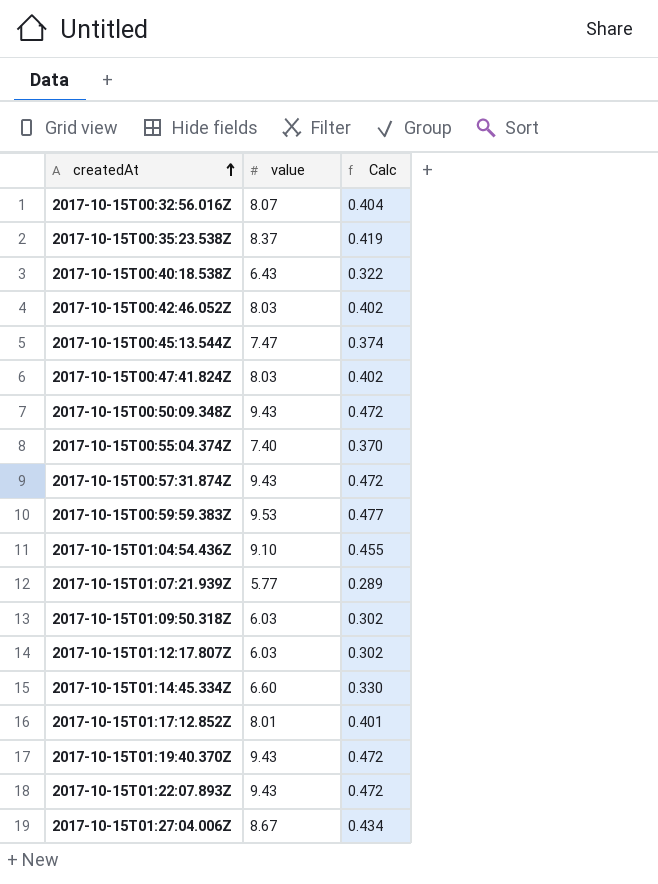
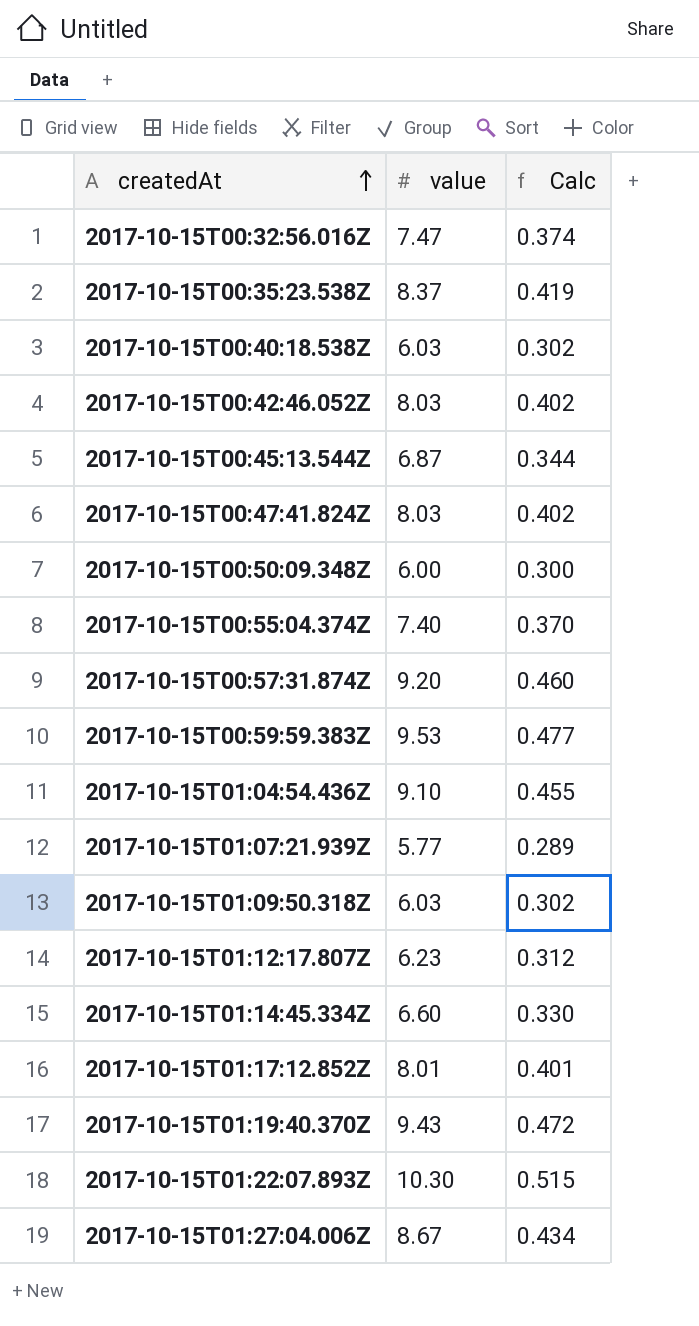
2017-10-15T00:32:56.016Z | value: 8.07 -> 7.47
2017-10-15T00:32:56.016Z | Calc: 0.404 -> 0.374
2017-10-15T00:40:18.538Z | value: 6.43 -> 6.03
2017-10-15T00:40:18.538Z | Calc: 0.322 -> 0.302
2017-10-15T00:45:13.544Z | value: 7.47 -> 6.87
2017-10-15T00:45:13.544Z | Calc: 0.374 -> 0.344
2017-10-15T00:50:09.348Z | value: 9.43 -> 6.00
2017-10-15T00:50:09.348Z | Calc: 0.472 -> 0.300
2017-10-15T00:57:31.874Z | value: 9.43 -> 9.20
2017-10-15T00:57:31.874Z | Calc: 0.472 -> 0.460
2017-10-15T01:12:17.807Z | value: 6.03 -> 6.23
2017-10-15T01:12:17.807Z | Calc: 0.302 -> 0.312
2017-10-15T01:22:07.893Z | value: 9.43 -> 10.30
2017-10-15T01:22:07.893Z | Calc: 0.472 -> 0.515

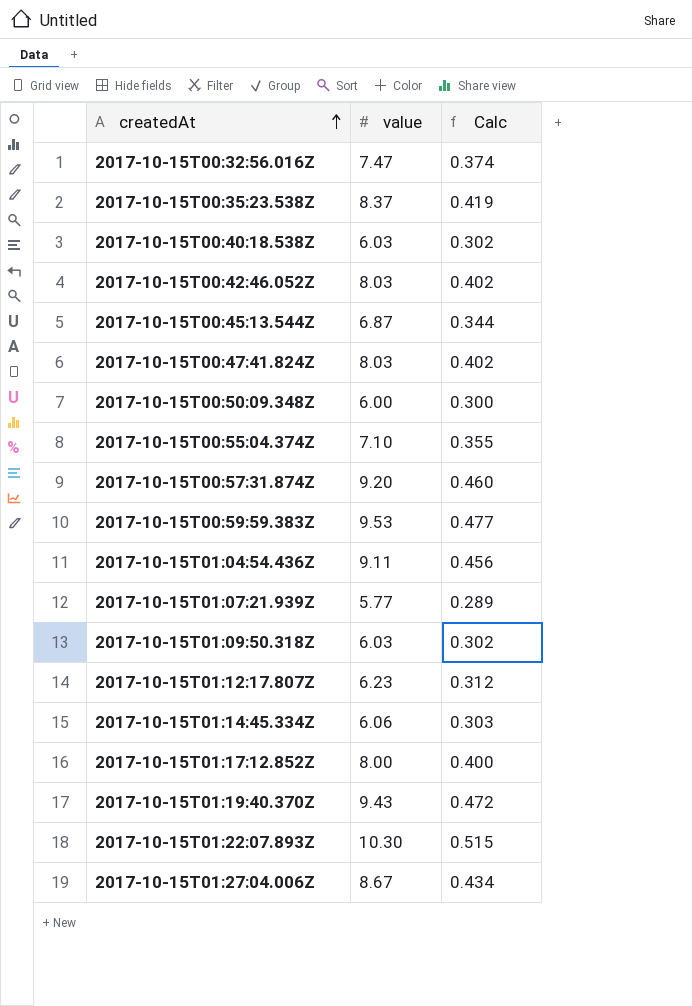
2017-10-15T00:55:04.374Z | value: 7.40 -> 7.10
2017-10-15T00:55:04.374Z | Calc: 0.370 -> 0.355
2017-10-15T01:04:54.436Z | value: 9.10 -> 9.11
2017-10-15T01:04:54.436Z | Calc: 0.455 -> 0.456
2017-10-15T01:14:45.334Z | value: 6.60 -> 6.06
2017-10-15T01:14:45.334Z | Calc: 0.330 -> 0.303
2017-10-15T01:17:12.852Z | value: 8.01 -> 8.00
2017-10-15T01:17:12.852Z | Calc: 0.401 -> 0.400

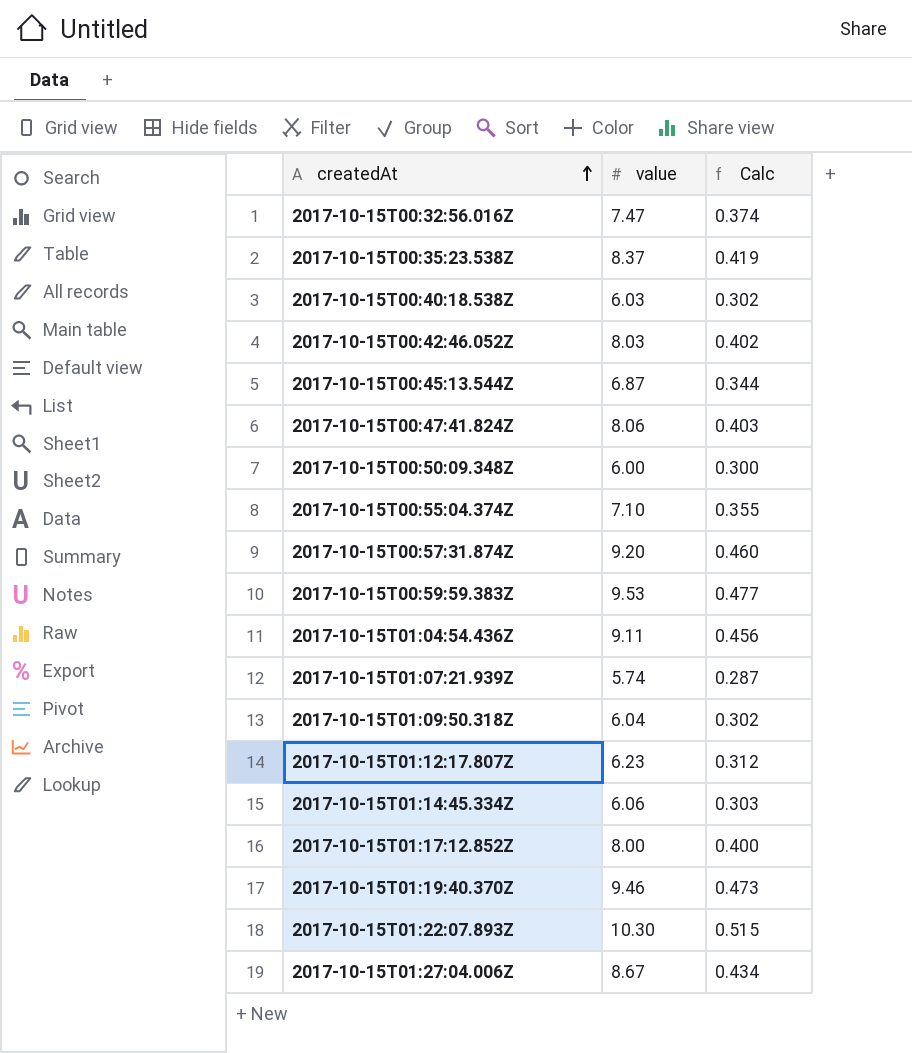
2017-10-15T00:47:41.824Z | value: 8.03 -> 8.06
2017-10-15T00:47:41.824Z | Calc: 0.402 -> 0.403
2017-10-15T01:07:21.939Z | value: 5.77 -> 5.74
2017-10-15T01:07:21.939Z | Calc: 0.289 -> 0.287
2017-10-15T01:09:50.318Z | value: 6.03 -> 6.04
2017-10-15T01:19:40.370Z | value: 9.43 -> 9.46
2017-10-15T01:19:40.370Z | Calc: 0.472 -> 0.473

